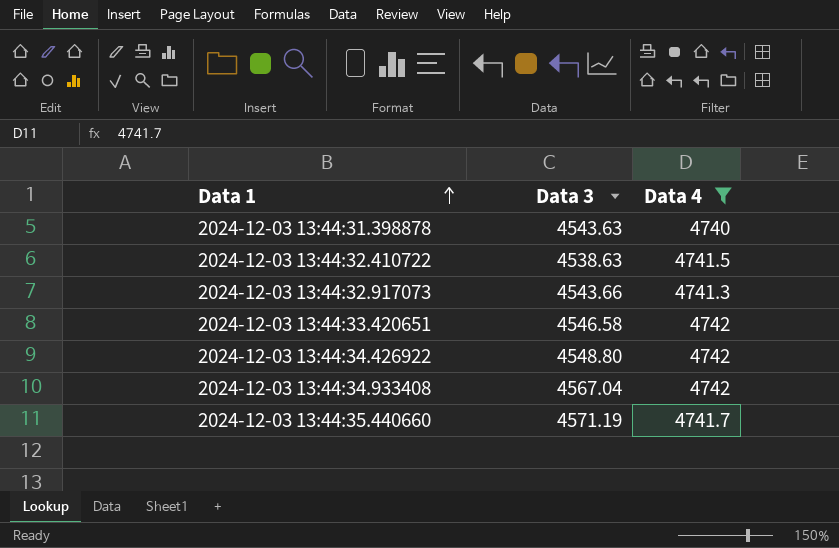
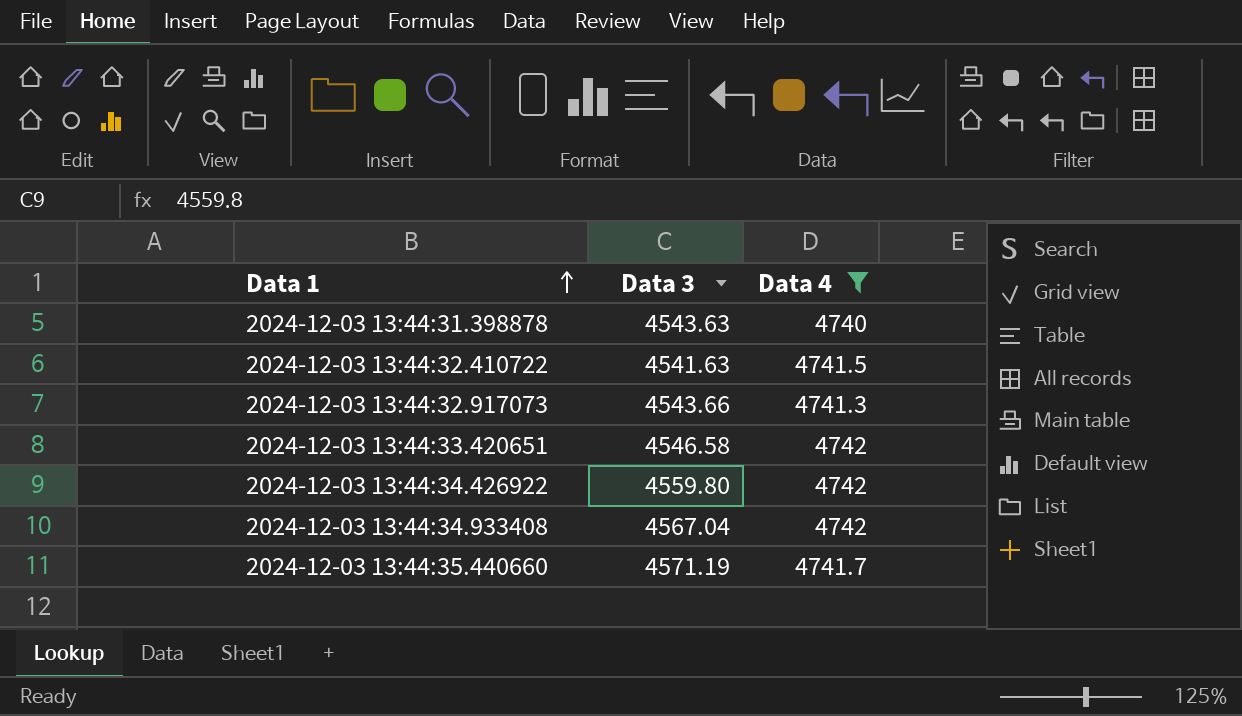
2024-12-03 13:44:32.410722 | Data 3: 4538.63 -> 4541.63
2024-12-03 13:44:34.426922 | Data 3: 4548.80 -> 4559.80

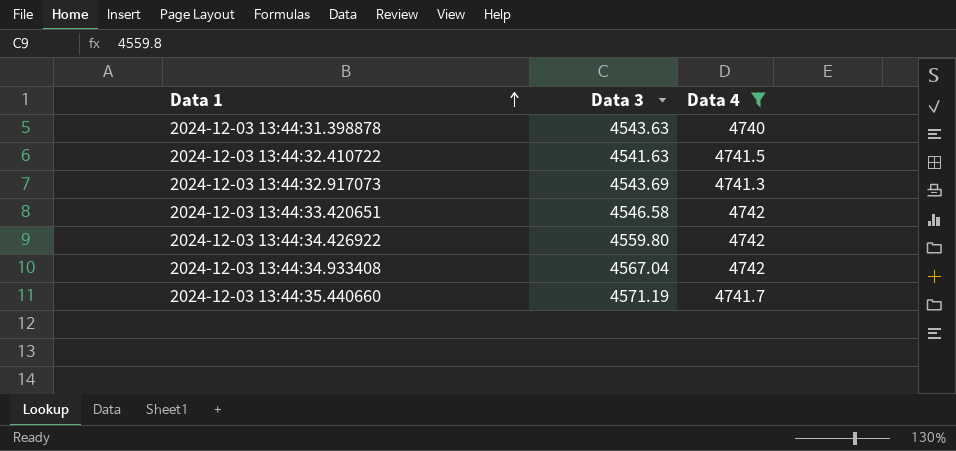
2024-12-03 13:44:32.917073 | Data 3: 4543.66 -> 4543.69

